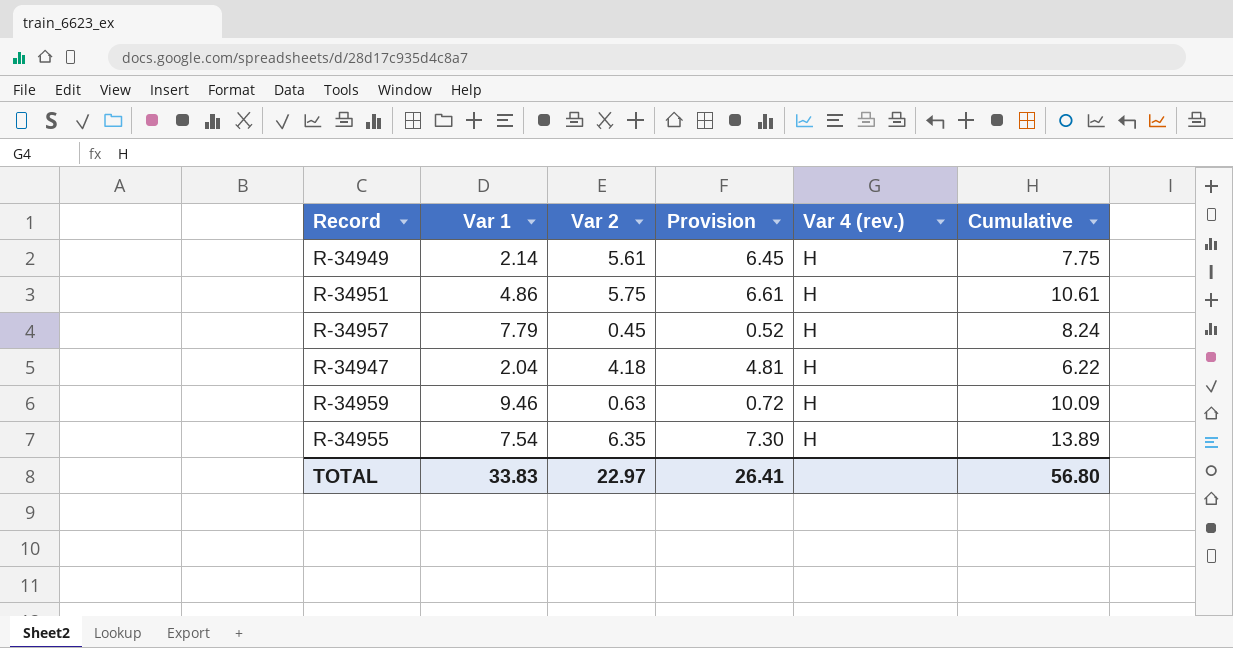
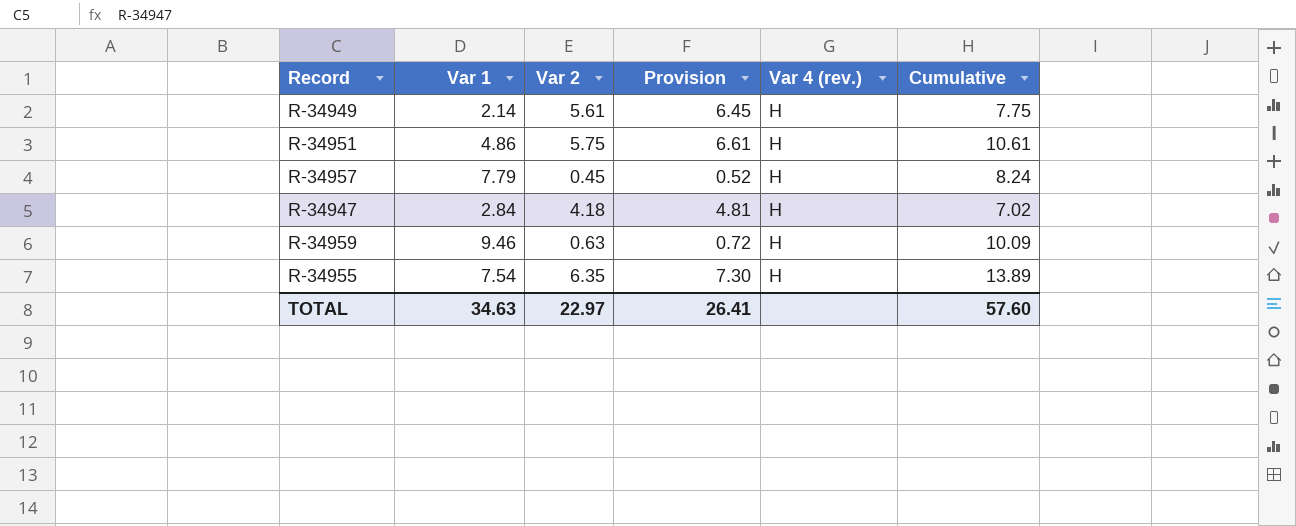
R-34947 | Var 1: 2.04 -> 2.84
R-34947 | Cumulative: 6.22 -> 7.02
TOTAL | Var 1: 33.83 -> 34.63
TOTAL | Cumulative: 56.80 -> 57.60

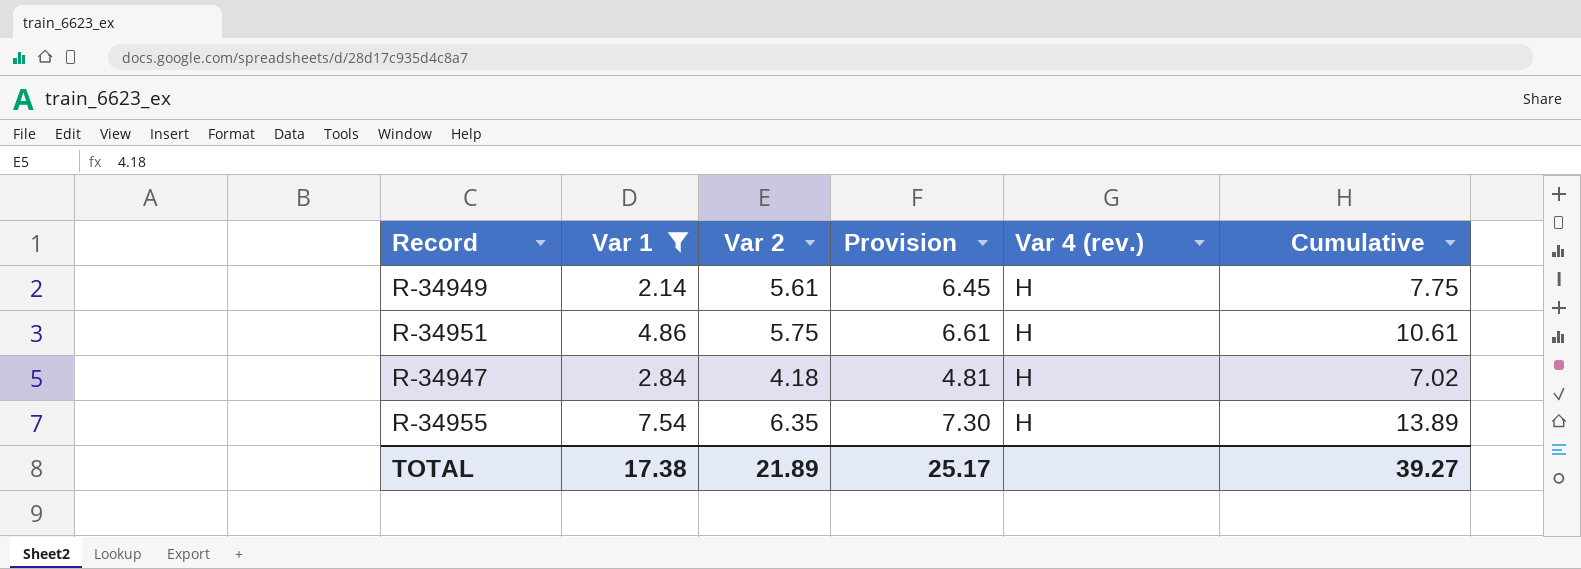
filter: none -> Var 1 <= 7.54
TOTAL | Var 1: 34.63 -> 17.38
TOTAL | Var 2: 22.97 -> 21.89
TOTAL | Provision: 26.41 -> 25.17
TOTAL | Cumulative: 57.60 -> 39.27

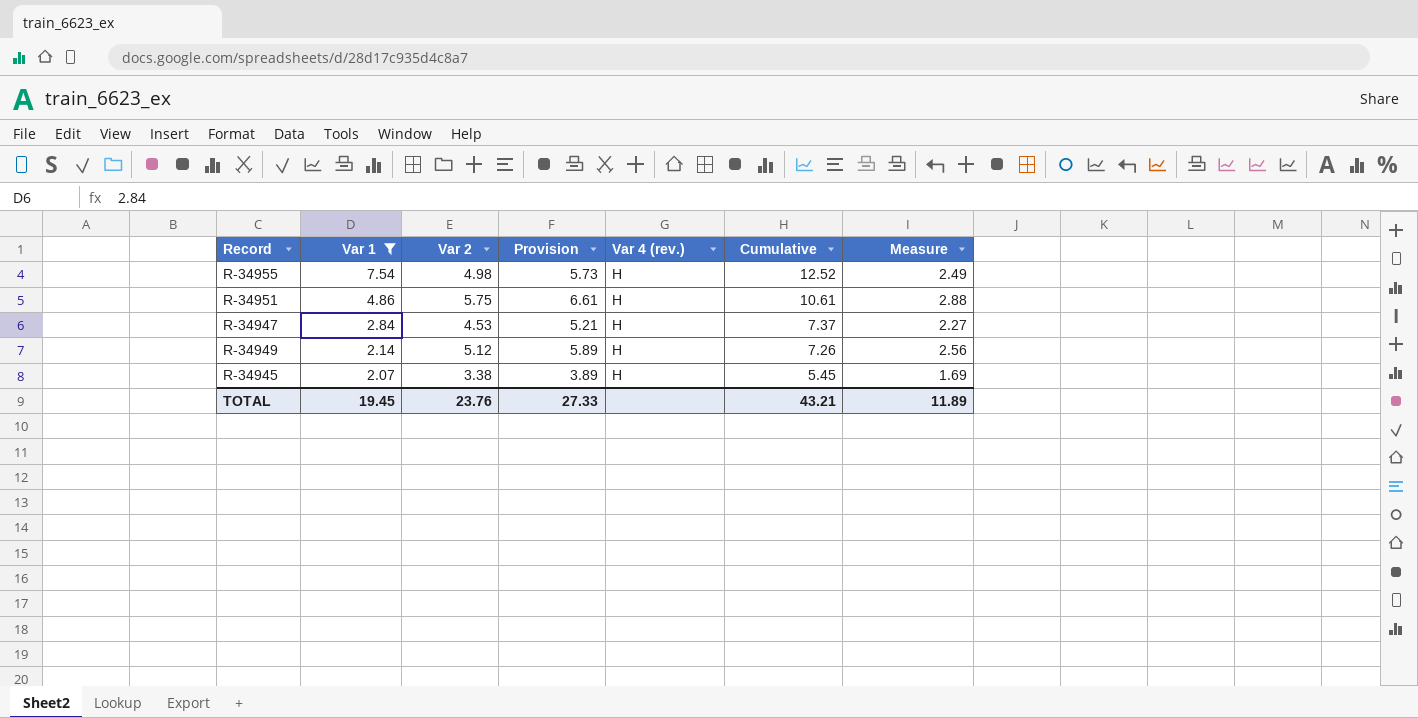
row order: none -> Var 1 descending
column Measure | formula: none -> [Var 2] * 0.5
R-34955 | Var 2: 6.35 -> 4.98
R-34955 | Provision: 7.30 -> 5.73
R-34955 | Cumulative: 13.89 -> 12.52
R-34947 | Var 2: 4.18 -> 4.53
R-34947 | Provision: 4.81 -> 5.21
R-34947 | Cumulative: 7.02 -> 7.37
R-34949 | Var 2: 5.61 -> 5.12
R-34949 | Provision: 6.45 -> 5.89
R-34949 | Cumulative: 7.75 -> 7.26
row R-34945: none -> 2.07 | 3.38 | 3.89 | H | 5.45 | 1.69
TOTAL | Var 1: 17.38 -> 19.45
TOTAL | Var 2: 21.89 -> 23.76
TOTAL | Provision: 25.17 -> 27.33
TOTAL | Cumulative: 39.27 -> 43.21

